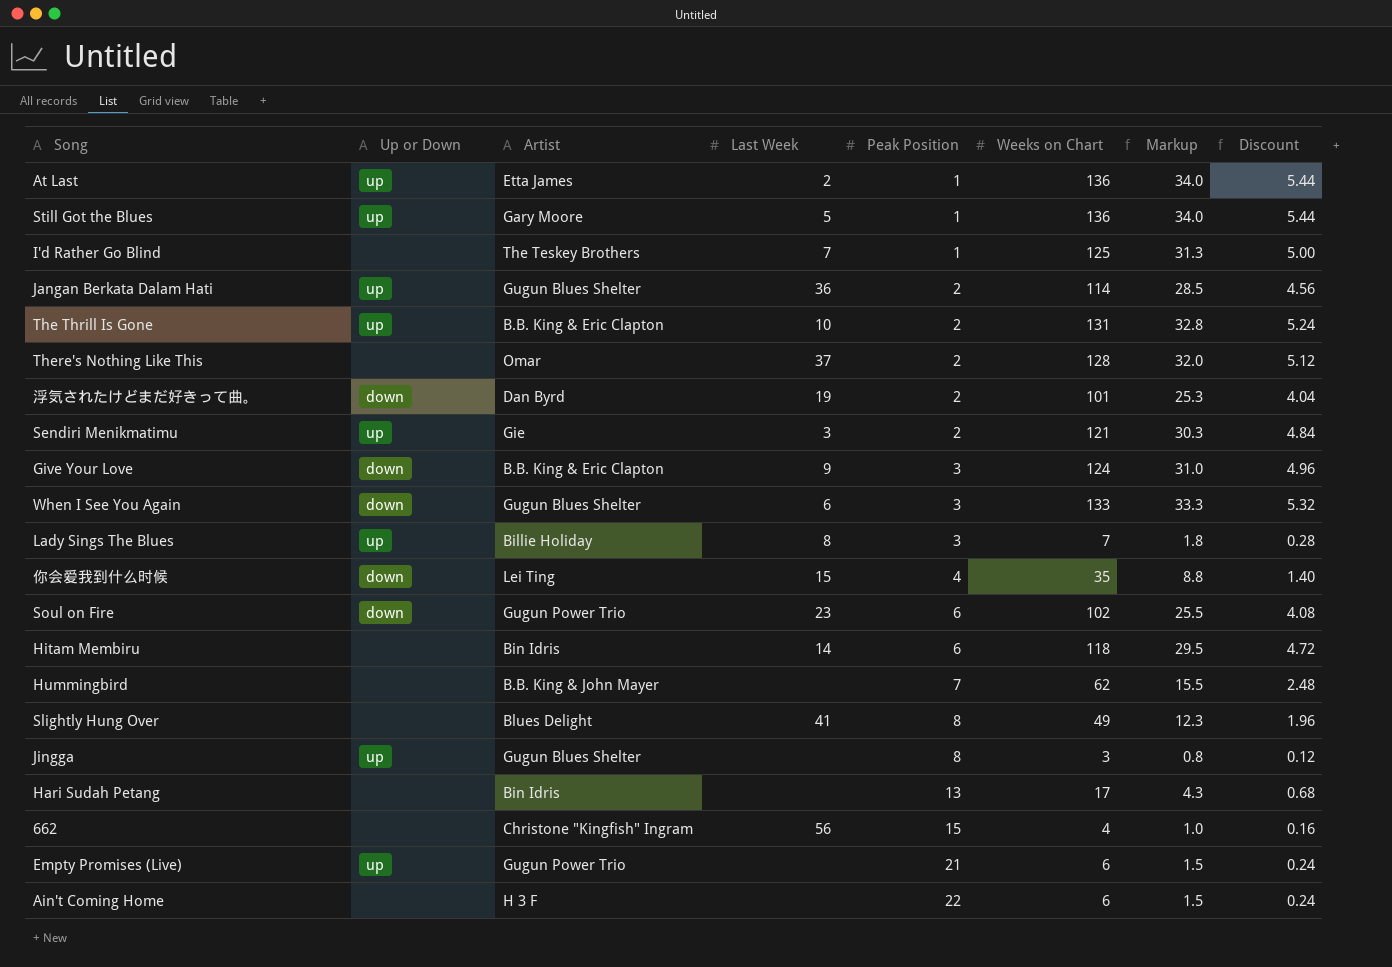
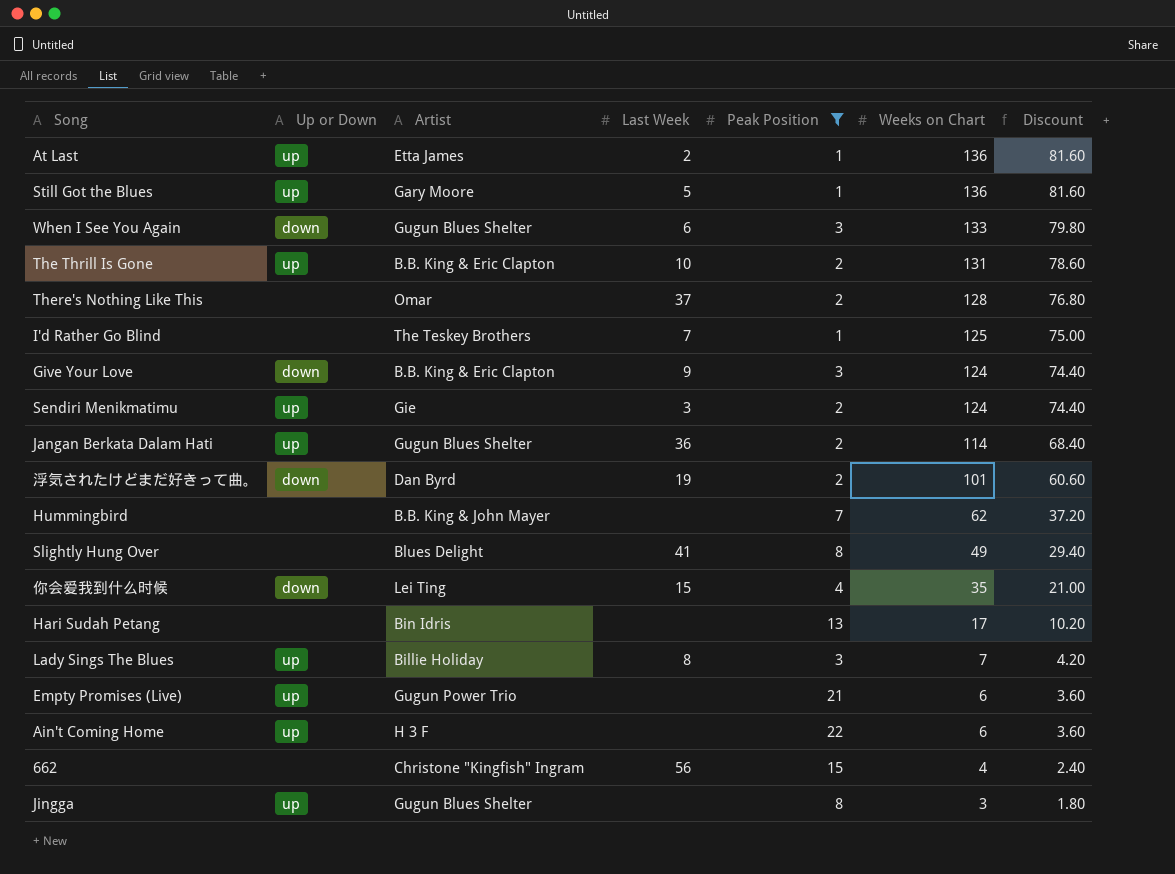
filter: none -> Peak Position != 6
row order: Peak Position ascending -> Weeks on Chart descending
column Markup | formula: [Weeks on Chart] * 0.25 -> none
column Discount | formula: [Weeks on Chart] * 0.04 -> [Weeks on Chart] * 0.6
Sendiri Menikmatimu | Weeks on Chart: 121 -> 124
Ain't Coming Home | Up or Down: none -> up

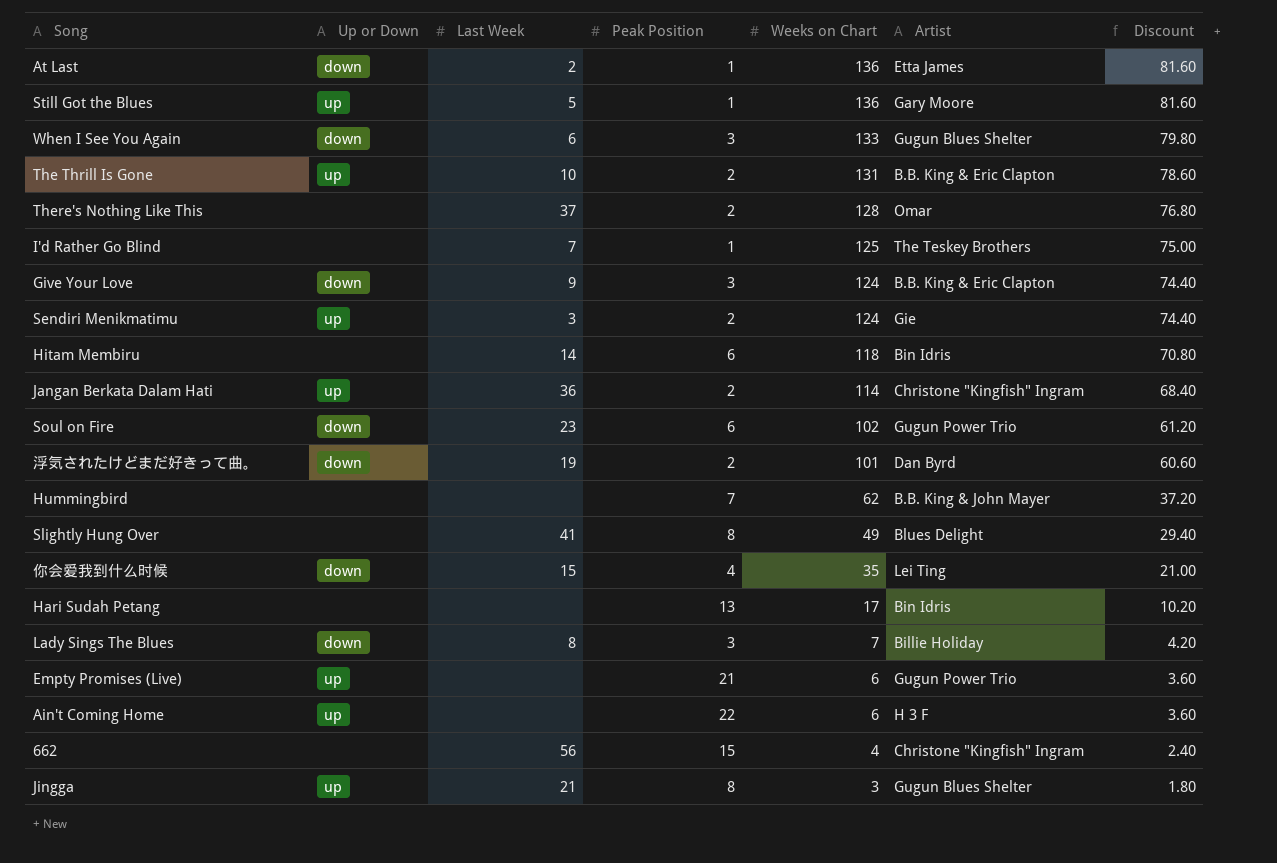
filter: Peak Position != 6 -> none
column Artist | position: 3 -> 6
At Last | Up or Down: up -> down
Jangan Berkata Dalam Hati | Artist: Gugun Blues Shelter -> Christone "Kingfish" Ingram
Lady Sings The Blues | Up or Down: up -> down
Jingga | Last Week: none -> 21

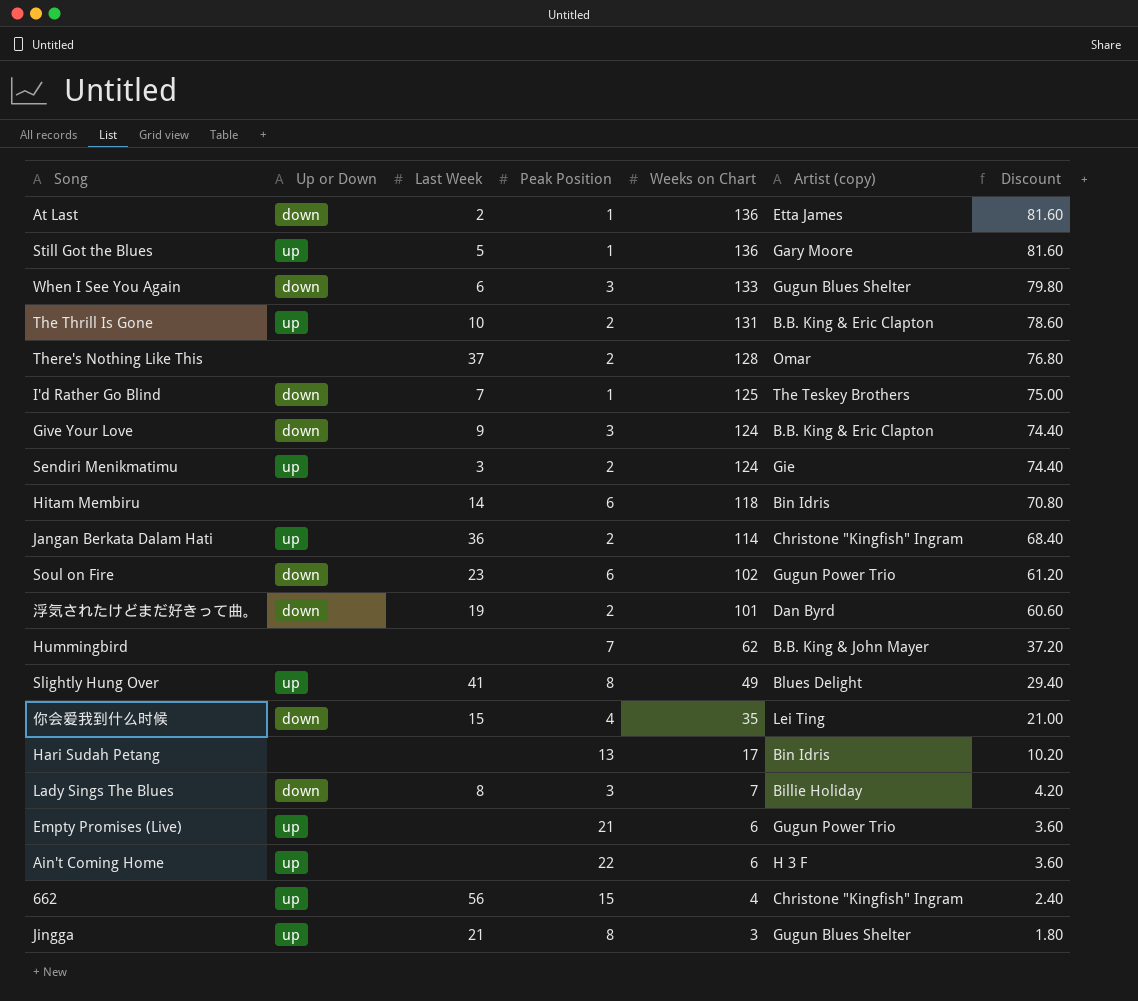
column name: Artist -> Artist (copy)
I'd Rather Go Blind | Up or Down: none -> down
Slightly Hung Over | Up or Down: none -> up
662 | Up or Down: none -> up

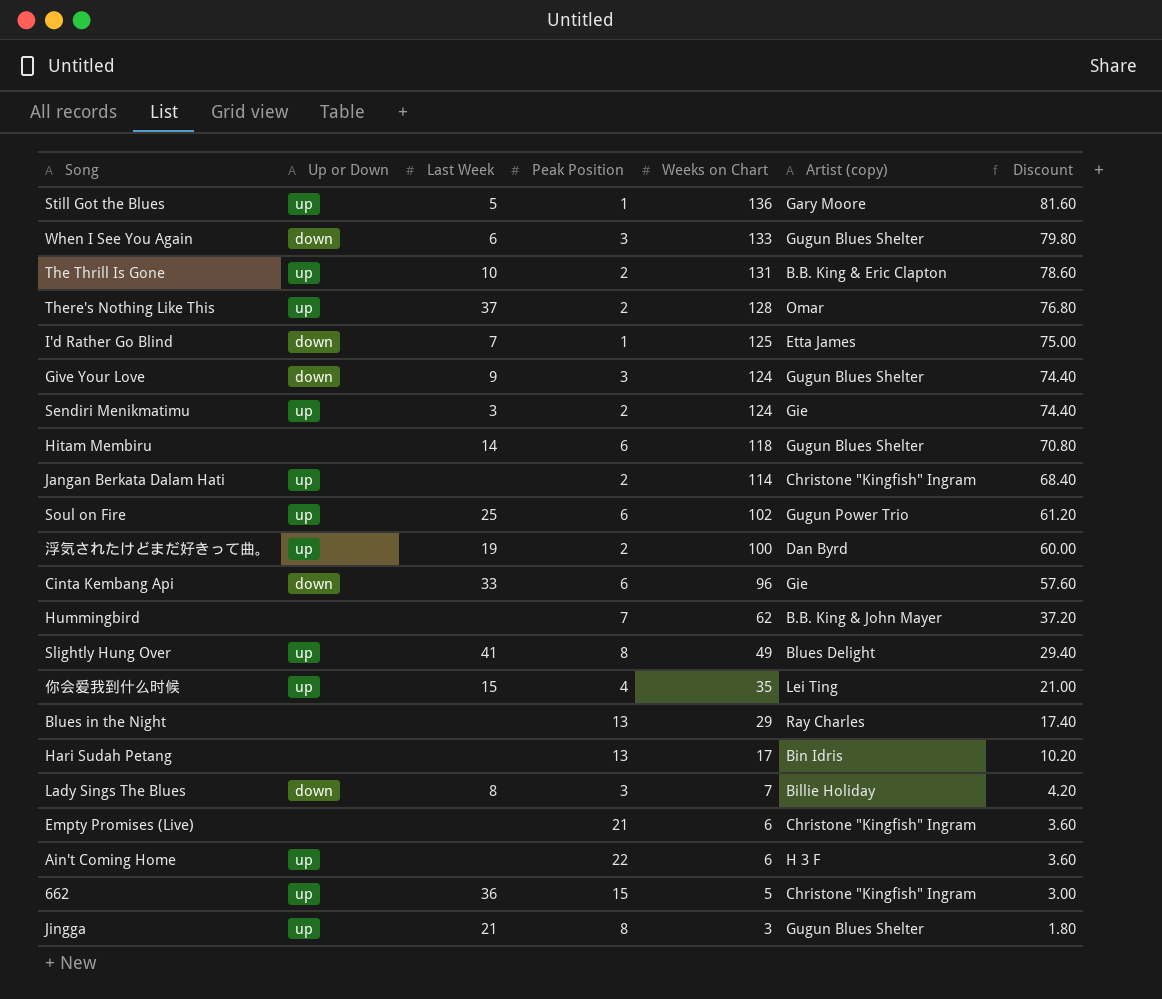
row At Last: down | 2 | 1 | 136 | Etta James | 81.60 -> none
There's Nothing Like This | Up or Down: none -> up
I'd Rather Go Blind | Artist (copy): The Teskey Brothers -> Etta James
Give Your Love | Artist (copy): B.B. King & Eric Clapton -> Gugun Blues Shelter
Hitam Membiru | Artist (copy): Bin Idris -> Gugun Blues Shelter
Jangan Berkata Dalam Hati | Last Week: 36 -> none
Soul on Fire | Up or Down: down -> up
Soul on Fire | Last Week: 23 -> 25
浮気されたけどまだ好きって曲。 | Up or Down: down -> up
浮気されたけどまだ好きって曲。 | Weeks on Chart: 101 -> 100
浮気されたけどまだ好きって曲。 | Discount: 60.60 -> 60.00
row Cinta Kembang Api: none -> down | 33 | 6 | 96 | Gie | 57.60
你会爱我到什么时候 | Up or Down: down -> up
row Blues in the Night: none -> none | none | 13 | 29 | Ray Charles | 17.40
Empty Promises (Live) | Up or Down: up -> none
Empty Promises (Live) | Artist (copy): Gugun Power Trio -> Christone "Kingfish" Ingram
662 | Last Week: 56 -> 36
662 | Weeks on Chart: 4 -> 5
662 | Discount: 2.40 -> 3.00

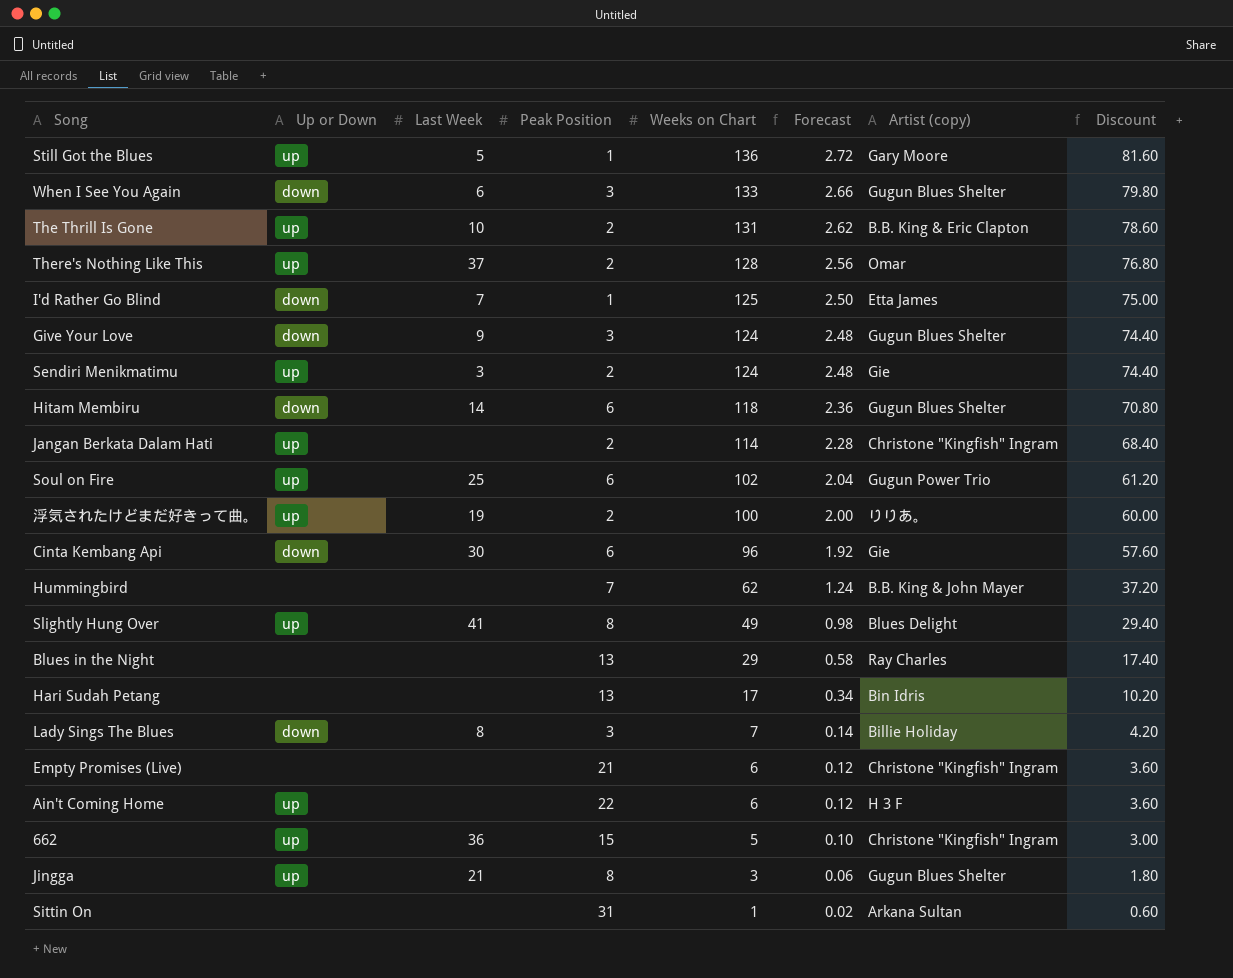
column Forecast | formula: none -> [Weeks on Chart] * 0.02
row 你会爱我到什么时候: up | 15 | 4 | 35 | Lei Ting | 21.00 -> none
Hitam Membiru | Up or Down: none -> down
浮気されたけどまだ好きって曲。 | Artist (copy): Dan Byrd -> りりあ。
Cinta Kembang Api | Last Week: 33 -> 30
row Sittin On: none -> none | none | 31 | 1 | 0.02 | Arkana Sultan | 0.60

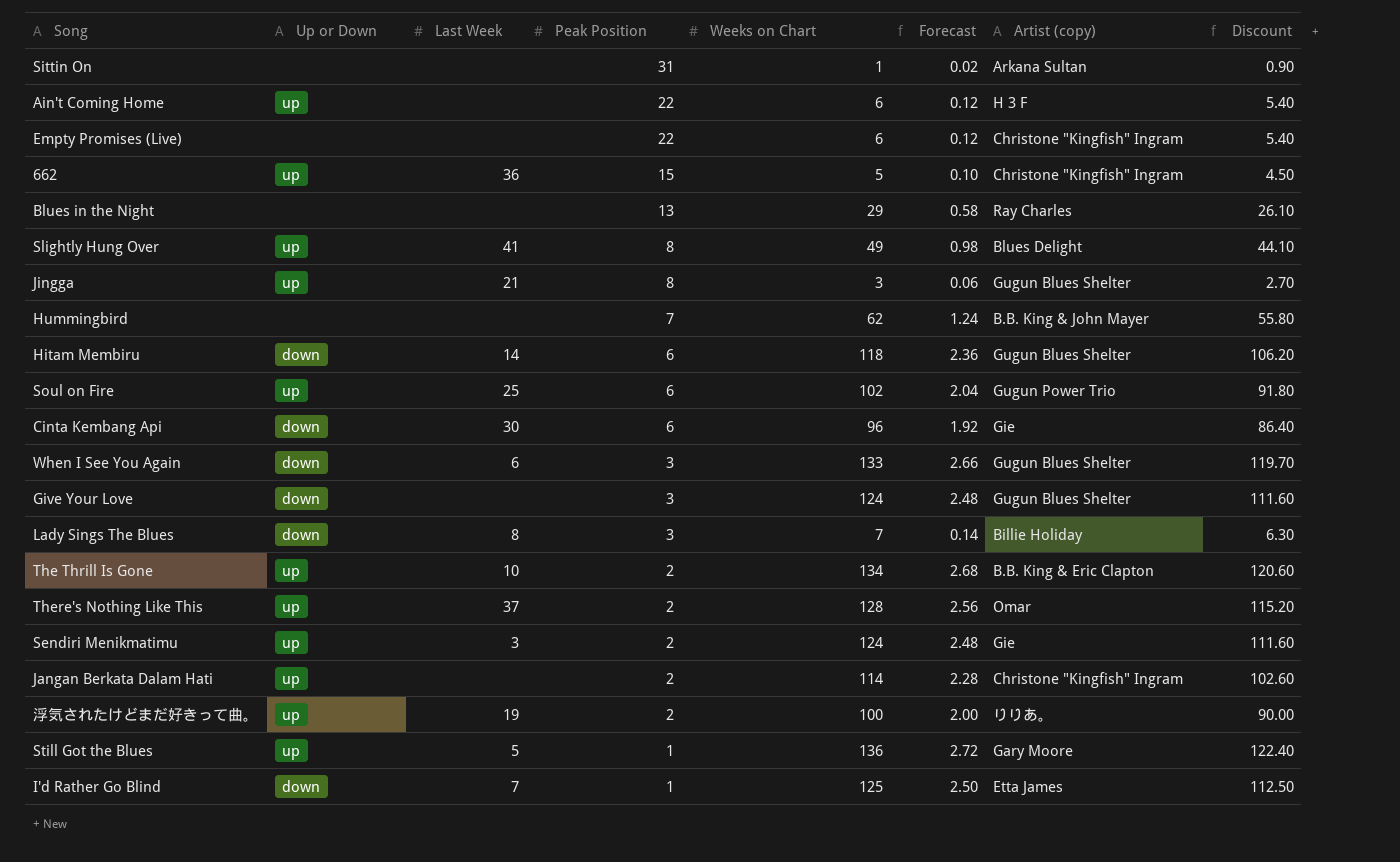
row order: Weeks on Chart descending -> Peak Position descending
column Discount | formula: [Weeks on Chart] * 0.6 -> [Weeks on Chart] * 0.9
row Hari Sudah Petang: none | none | 13 | 17 | 0.34 | Bin Idris | 10.20 -> none
Empty Promises (Live) | Peak Position: 21 -> 22
Give Your Love | Last Week: 9 -> none
The Thrill Is Gone | Weeks on Chart: 131 -> 134
The Thrill Is Gone | Forecast: 2.62 -> 2.68

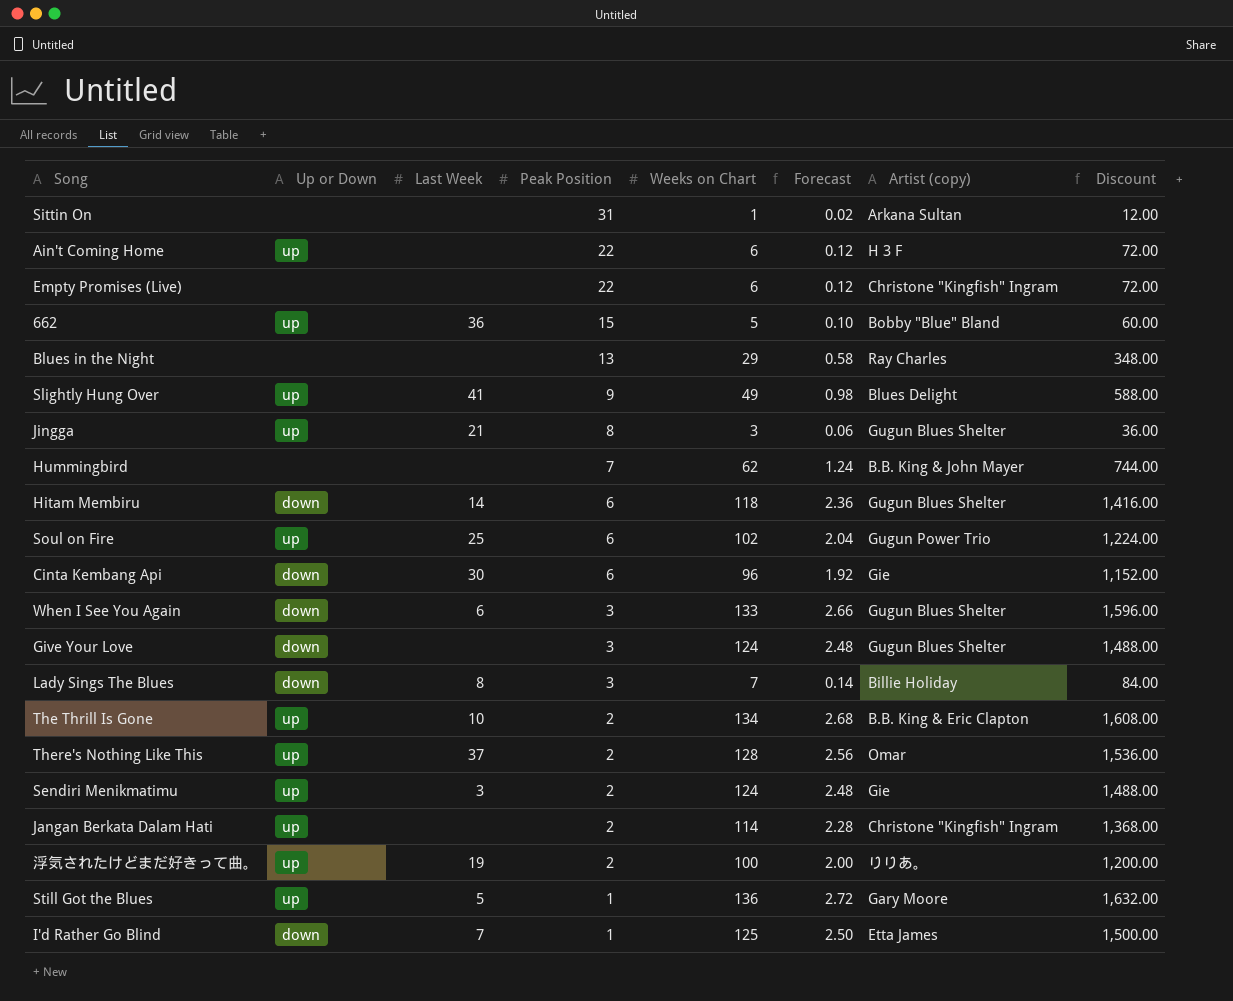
column Discount | formula: [Weeks on Chart] * 0.9 -> [Weeks on Chart] * 12
662 | Artist (copy): Christone "Kingfish" Ingram -> Bobby "Blue" Bland
Slightly Hung Over | Peak Position: 8 -> 9

